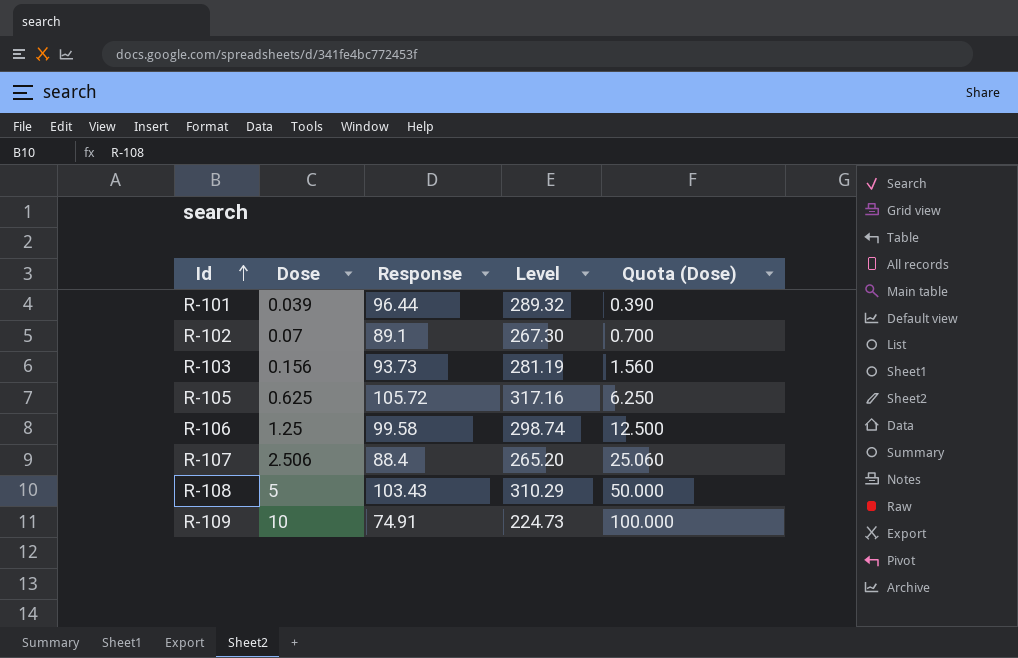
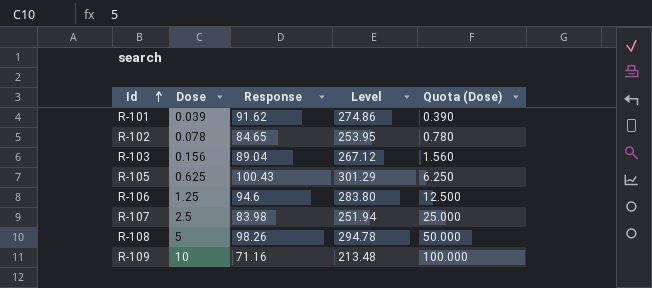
R-101 | Response: 96.44 -> 91.62
R-101 | Level: 289.32 -> 274.86
R-102 | Dose: 0.07 -> 0.078
R-102 | Response: 89.1 -> 84.65
R-102 | Level: 267.30 -> 253.95
R-102 | Quota (Dose): 0.700 -> 0.780
R-103 | Response: 93.73 -> 89.04
R-103 | Level: 281.19 -> 267.12
R-105 | Response: 105.72 -> 100.43
R-105 | Level: 317.16 -> 301.29
R-106 | Response: 99.58 -> 94.6
R-106 | Level: 298.74 -> 283.80
R-107 | Dose: 2.506 -> 2.5
R-107 | Response: 88.4 -> 83.98
R-107 | Level: 265.20 -> 251.94
R-107 | Quota (Dose): 25.060 -> 25.000
R-108 | Response: 103.43 -> 98.26
R-108 | Level: 310.29 -> 294.78
R-109 | Response: 74.91 -> 71.16
R-109 | Level: 224.73 -> 213.48

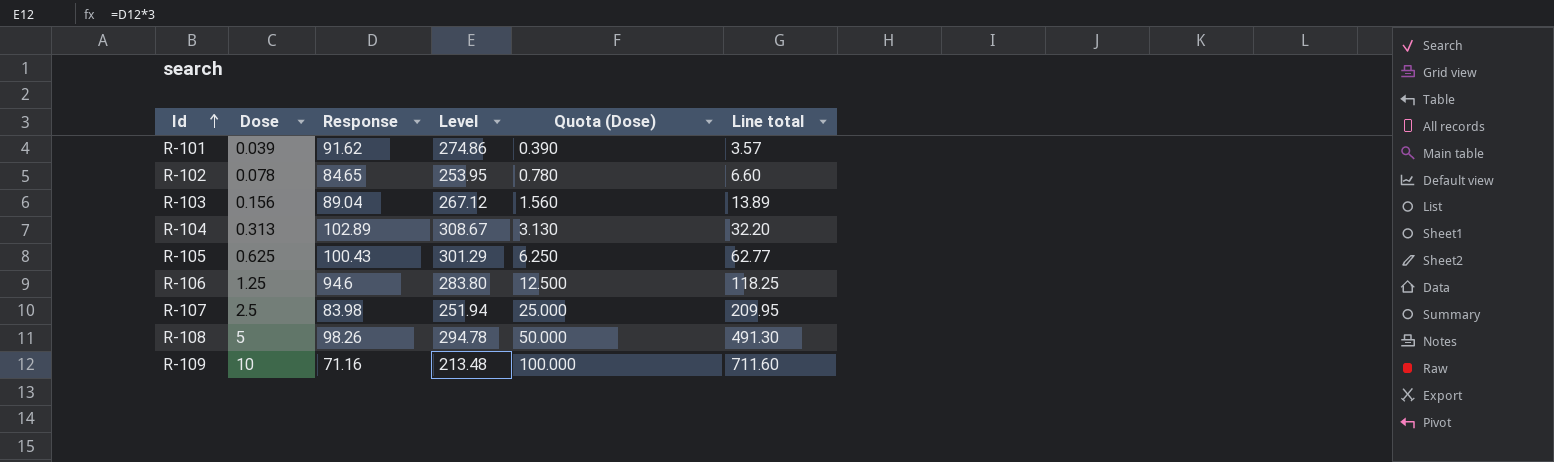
column Line total | formula: none -> [Dose] * [Response]
row R-104: none -> 0.313 | 102.89 | 308.67 | 3.130 | 32.20

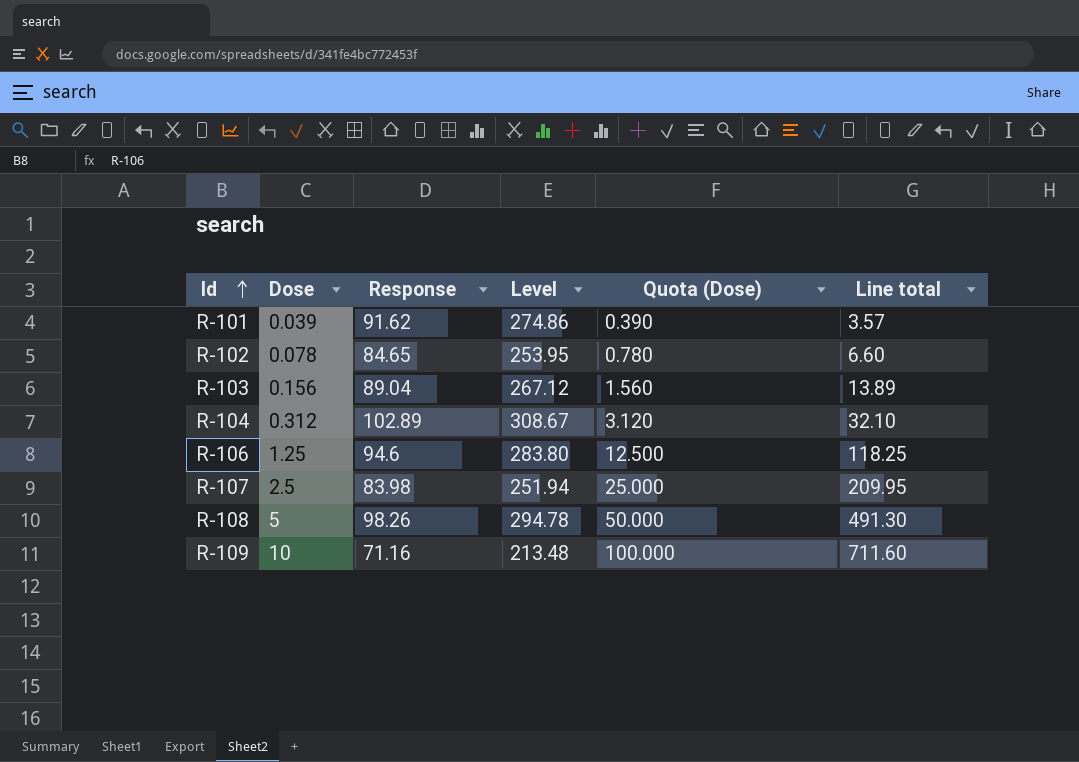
row R-105: 0.625 | 100.43 | 301.29 | 6.250 | 62.77 -> none
R-104 | Dose: 0.313 -> 0.312
R-104 | Quota (Dose): 3.130 -> 3.120
R-104 | Line total: 32.20 -> 32.10

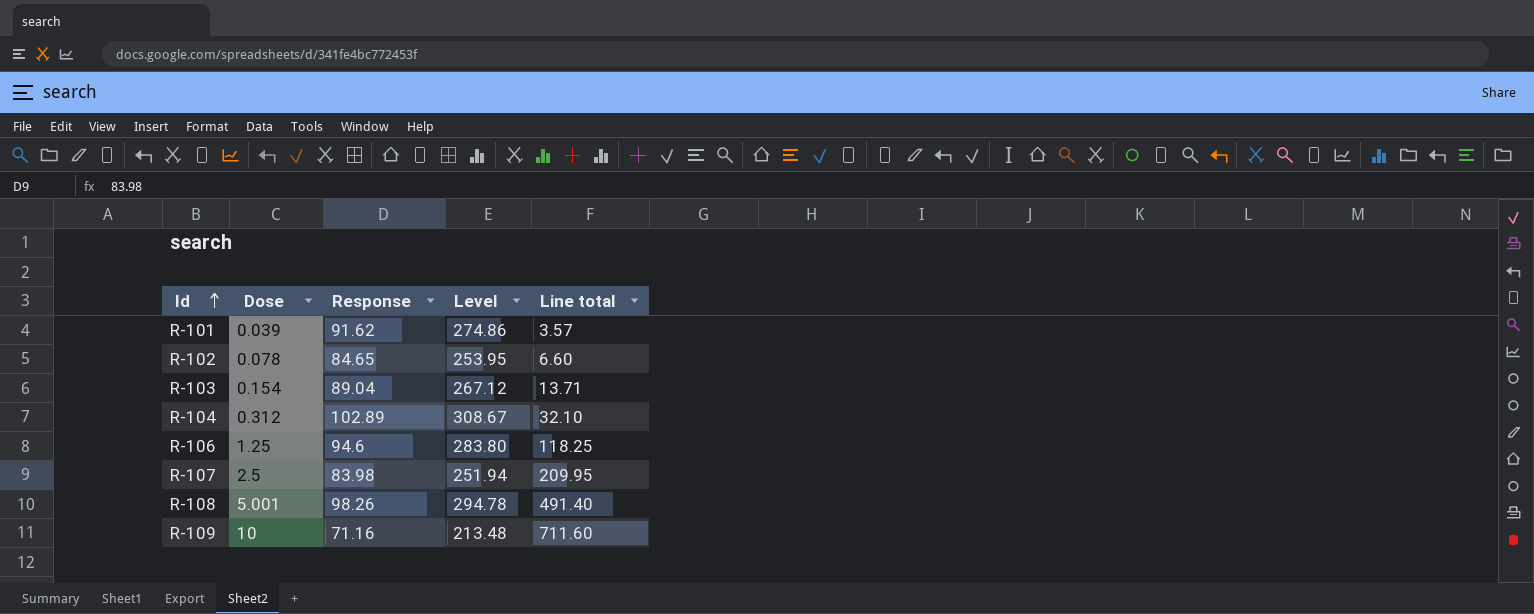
column Quota (Dose) | formula: [Dose] * 10 -> none
R-103 | Dose: 0.156 -> 0.154
R-103 | Line total: 13.89 -> 13.71
R-108 | Dose: 5 -> 5.001
R-108 | Line total: 491.30 -> 491.40

